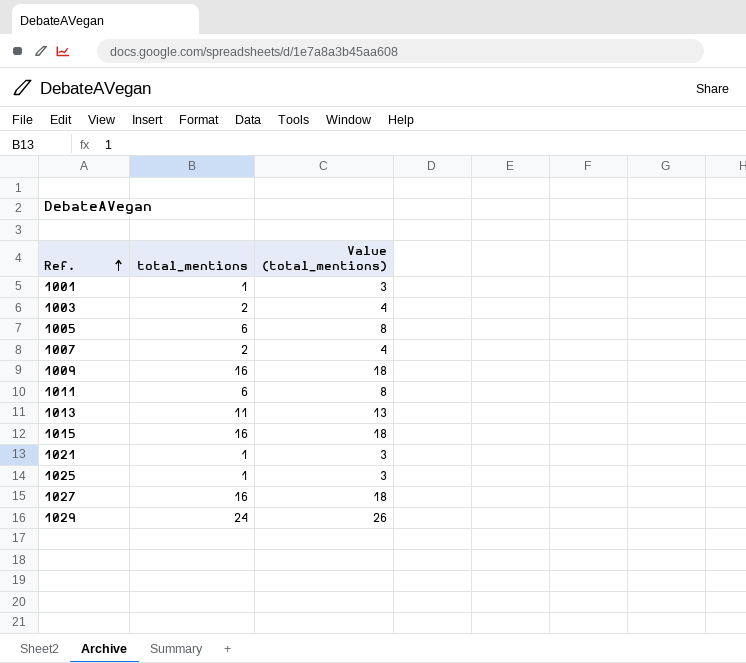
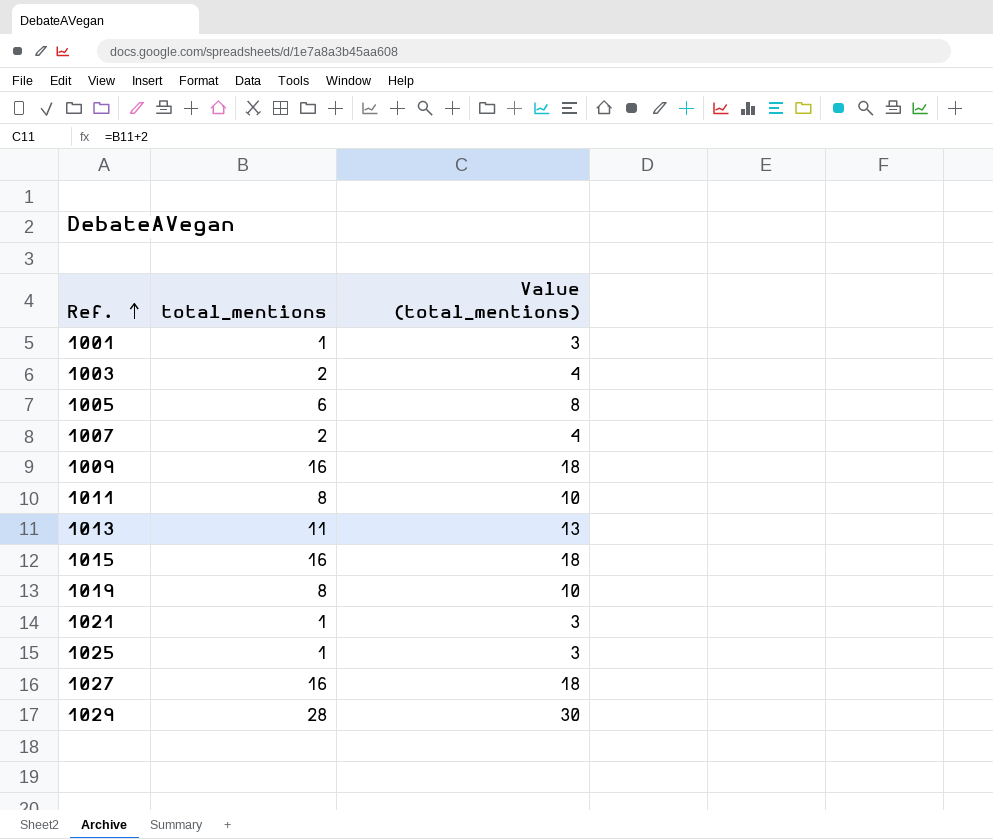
1011 | total_mentions: 6 -> 8
1011 | Value (total_mentions): 8 -> 10
row 1019: none -> 8 | 10
1029 | total_mentions: 24 -> 28
1029 | Value (total_mentions): 26 -> 30

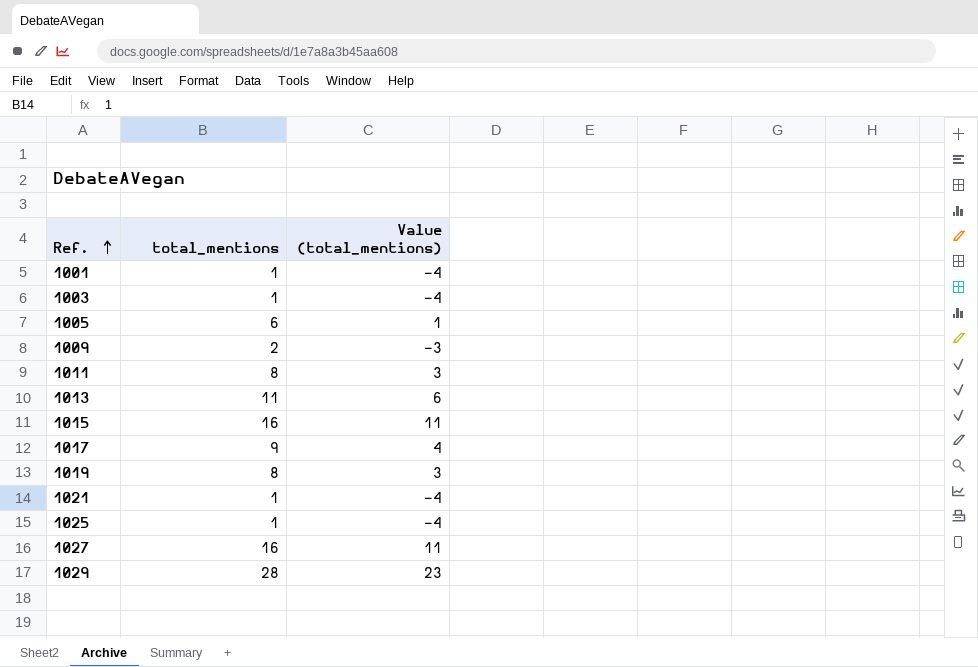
column Value (total_mentions) | formula: [total_mentions] + 2 -> [total_mentions] - 5
row 1007: 2 | 4 -> none
1003 | total_mentions: 2 -> 1
1009 | total_mentions: 16 -> 2
row 1017: none -> 9 | 4

